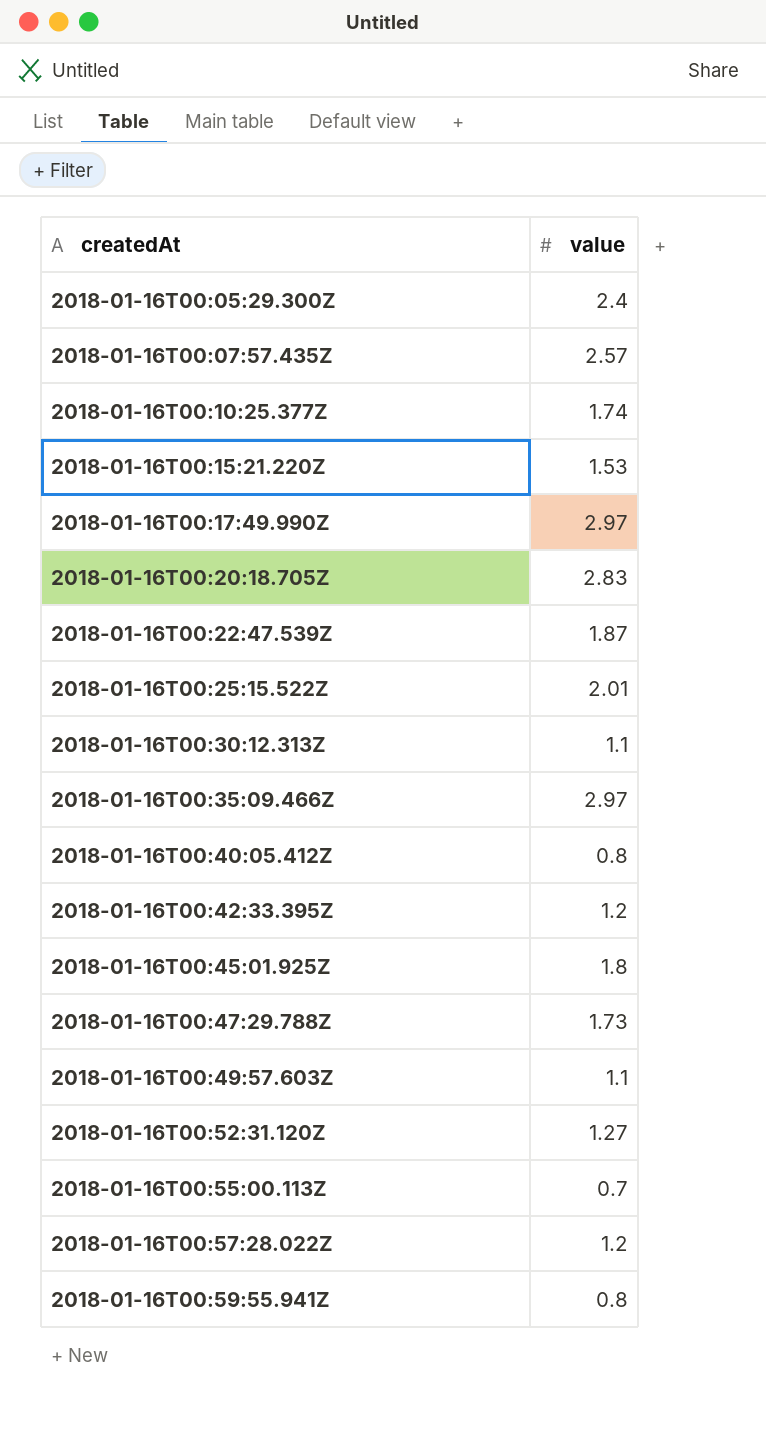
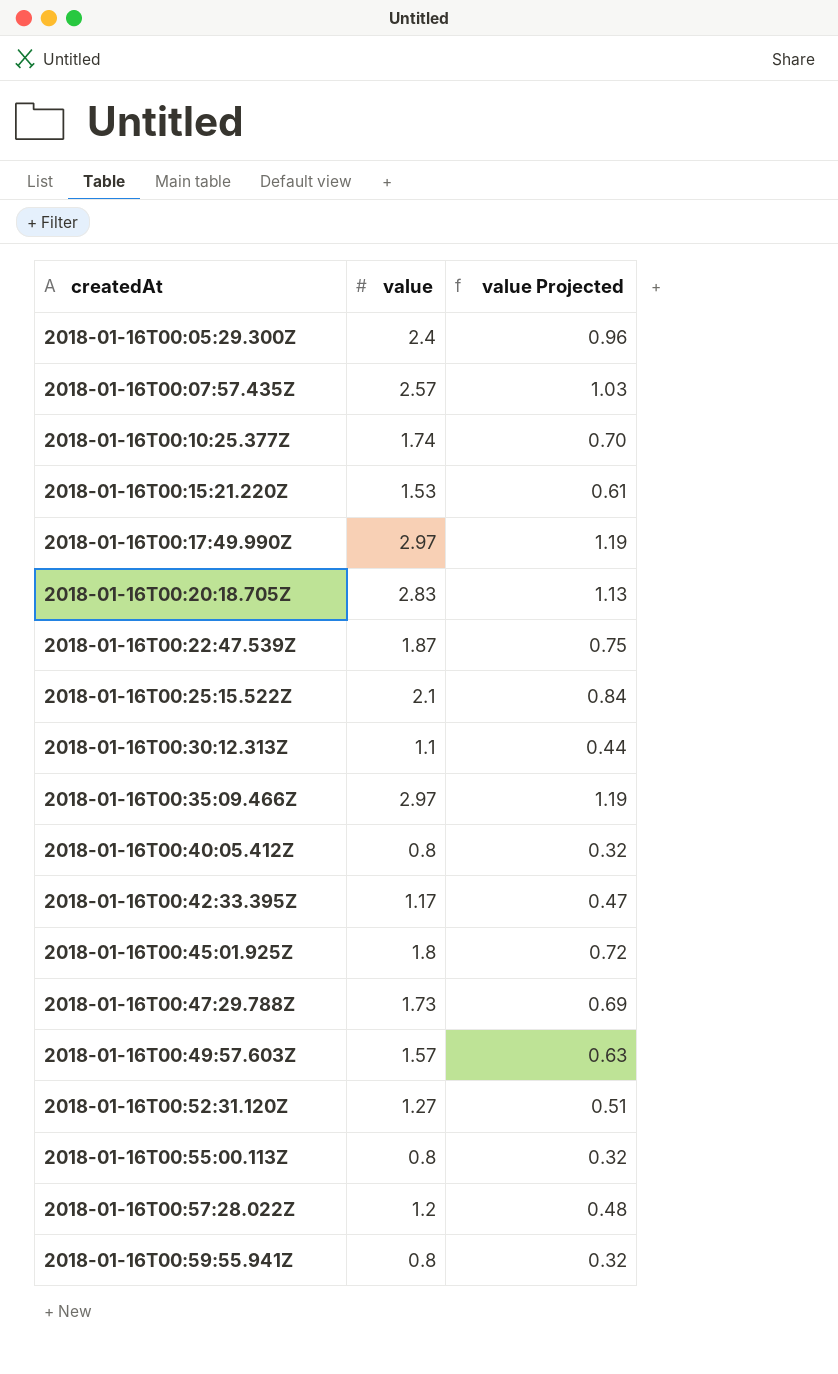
column value Projected | formula: none -> [value] * 0.4
2018-01-16T00:25:15.522Z | value: 2.01 -> 2.1
2018-01-16T00:42:33.395Z | value: 1.2 -> 1.17
2018-01-16T00:49:57.603Z | value: 1.1 -> 1.57
2018-01-16T00:55:00.113Z | value: 0.7 -> 0.8

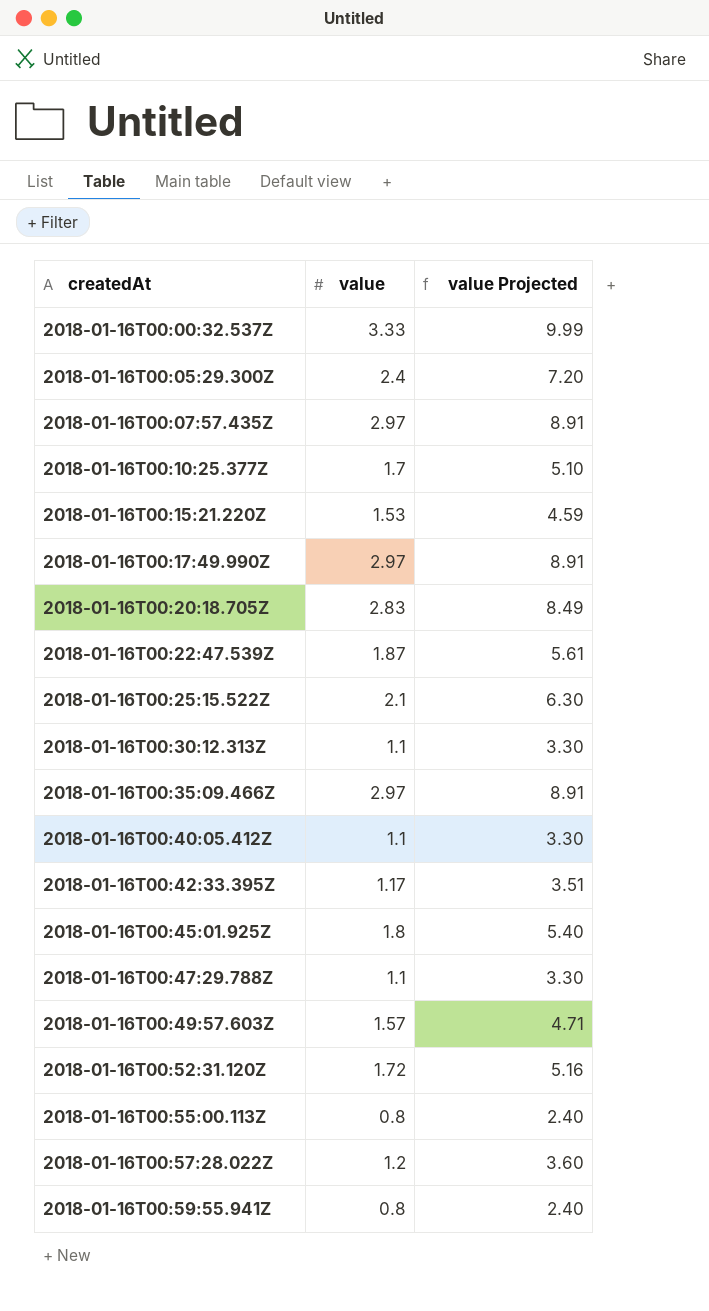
column value Projected | formula: [value] * 0.4 -> [value] * 3
row 2018-01-16T00:00:32.537Z: none -> 3.33 | 9.99
2018-01-16T00:07:57.435Z | value: 2.57 -> 2.97
2018-01-16T00:10:25.377Z | value: 1.74 -> 1.7
2018-01-16T00:40:05.412Z | value: 0.8 -> 1.1
2018-01-16T00:47:29.788Z | value: 1.73 -> 1.1
2018-01-16T00:52:31.120Z | value: 1.27 -> 1.72

